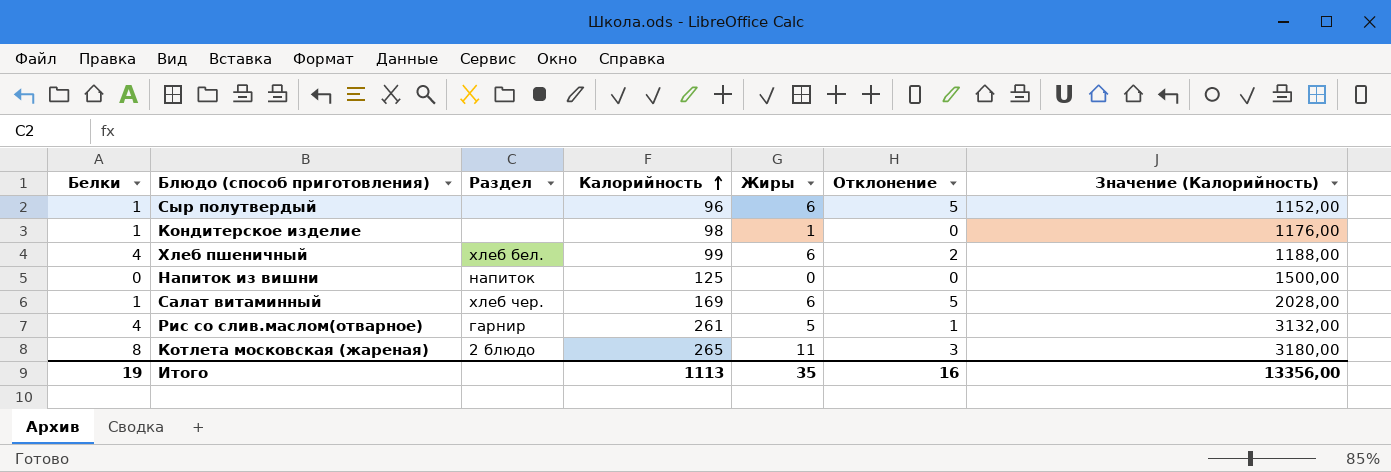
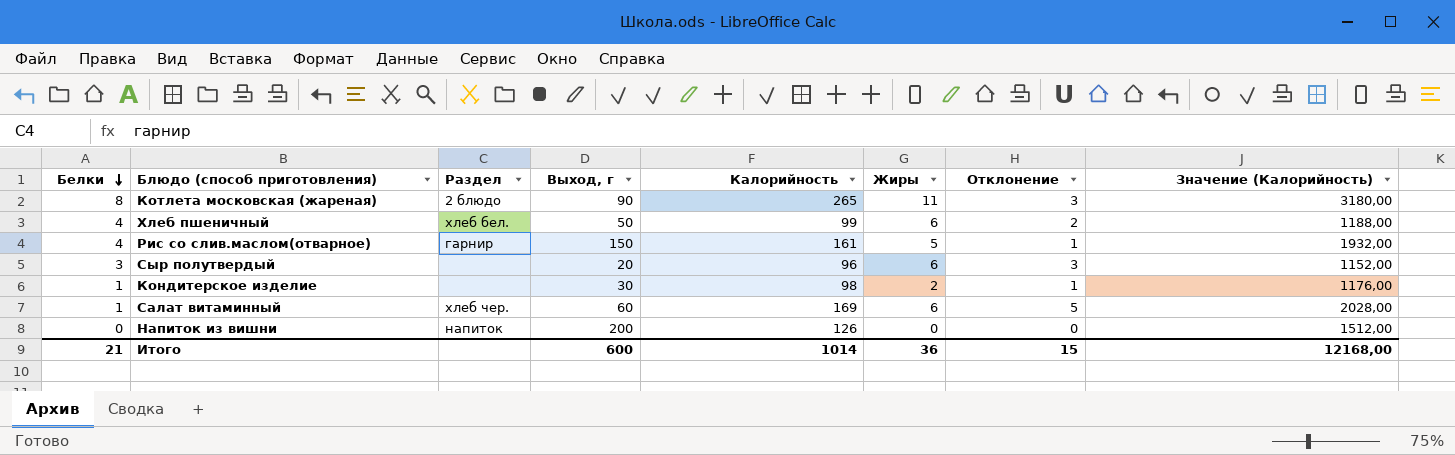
row order: Калорийность ascending -> Белки descending
column Выход, г | position: none -> 4
Рис со слив.маслом(отварное) | Калорийность: 261 -> 161
Рис со слив.маслом(отварное) | Значение (Калорийность): 3132,00 -> 1932,00
Сыр полутвердый | Белки: 1 -> 3
Сыр полутвердый | Отклонение: 5 -> 3
Кондитерское изделие | Жиры: 1 -> 2
Кондитерское изделие | Отклонение: 0 -> 1
Напиток из вишни | Калорийность: 125 -> 126
Напиток из вишни | Значение (Калорийность): 1500,00 -> 1512,00
Итого | Белки: 19 -> 21
Итого | Калорийность: 1113 -> 1014
Итого | Жиры: 35 -> 36
Итого | Отклонение: 16 -> 15
Итого | Значение (Калорийность): 13356,00 -> 12168,00

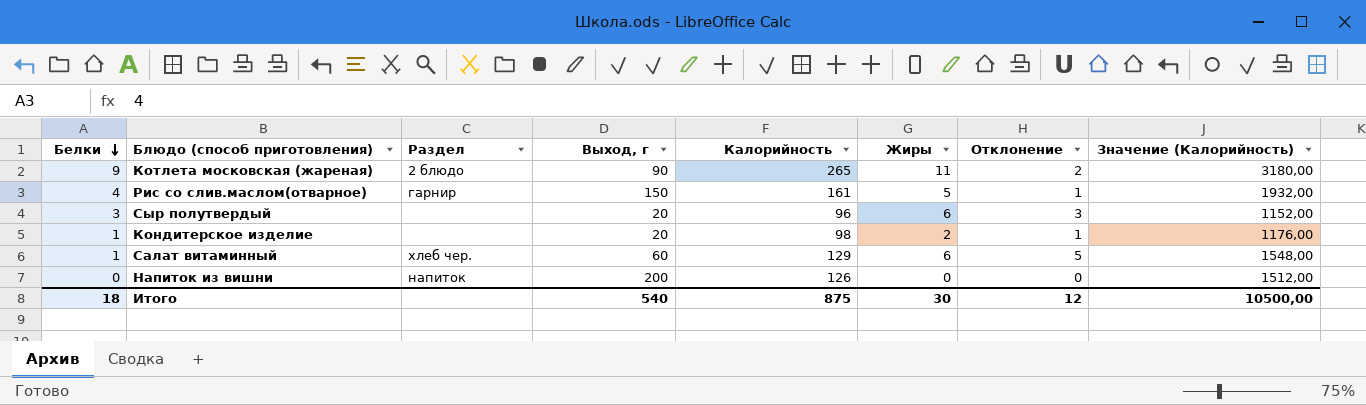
row Хлеб пшеничный: 4 | хлеб бел. | 50 | 99 | 6 | 2 | 1188,00 -> none
Котлета московская (жареная) | Белки: 8 -> 9
Котлета московская (жареная) | Отклонение: 3 -> 2
Кондитерское изделие | Выход, г: 30 -> 20
Салат витаминный | Калорийность: 169 -> 129
Салат витаминный | Значение (Калорийность): 2028,00 -> 1548,00
Итого | Белки: 21 -> 18
Итого | Выход, г: 600 -> 540
Итого | Калорийность: 1014 -> 875
Итого | Жиры: 36 -> 30
Итого | Отклонение: 15 -> 12
Итого | Значение (Калорийность): 12168,00 -> 10500,00

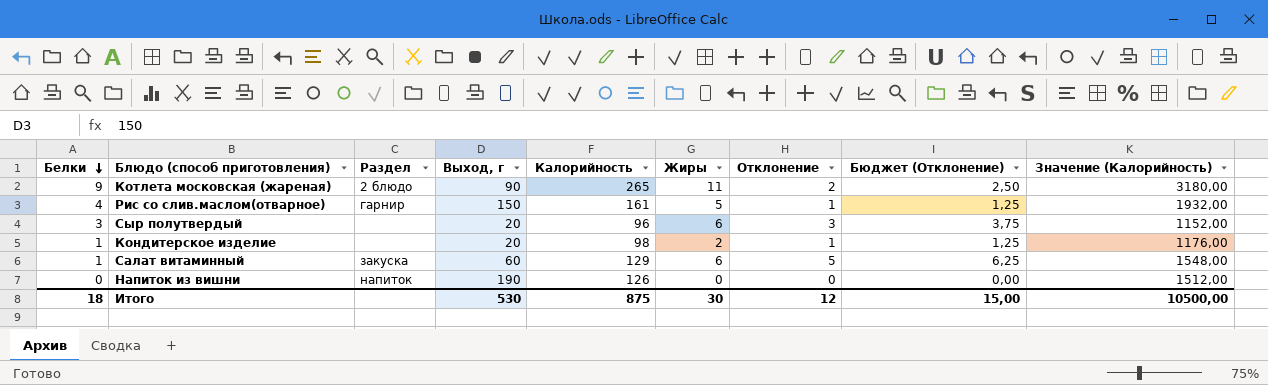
column Бюджет (Отклонение) | formula: none -> [Отклонение] * 1,25
Салат витаминный | Раздел: хлеб чер. -> закуска
Напиток из вишни | Выход, г: 200 -> 190
Итого | Выход, г: 540 -> 530

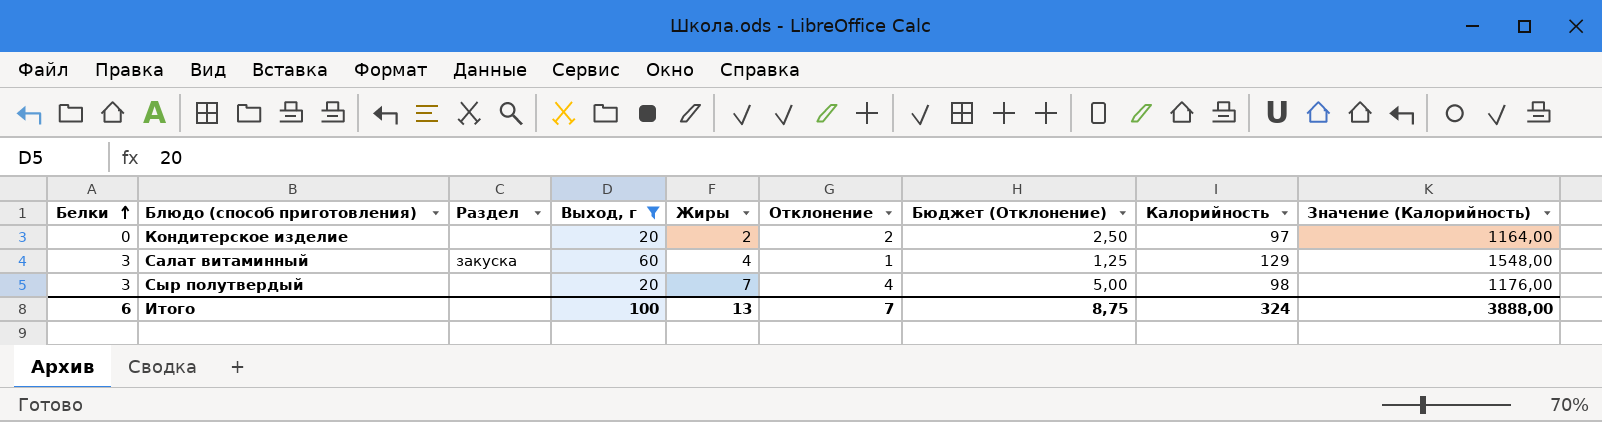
filter: none -> Выход, г <= 60
row order: Белки descending -> Белки ascending
column Калорийность | position: 5 -> 8
Кондитерское изделие | Белки: 1 -> 0
Кондитерское изделие | Отклонение: 1 -> 2
Кондитерское изделие | Бюджет (Отклонение): 1,25 -> 2,50
Кондитерское изделие | Калорийность: 98 -> 97
Кондитерское изделие | Значение (Калорийность): 1176,00 -> 1164,00
Салат витаминный | Белки: 1 -> 3
Салат витаминный | Жиры: 6 -> 4
Салат витаминный | Отклонение: 5 -> 1
Салат витаминный | Бюджет (Отклонение): 6,25 -> 1,25
Сыр полутвердый | Жиры: 6 -> 7
Сыр полутвердый | Отклонение: 3 -> 4
Сыр полутвердый | Бюджет (Отклонение): 3,75 -> 5,00
Сыр полутвердый | Калорийность: 96 -> 98
Сыр полутвердый | Значение (Калорийность): 1152,00 -> 1176,00
Итого | Белки: 18 -> 6
Итого | Выход, г: 530 -> 100
Итого | Жиры: 30 -> 13
Итого | Отклонение: 12 -> 7
Итого | Бюджет (Отклонение): 15,00 -> 8,75
Итого | Калорийность: 875 -> 324
Итого | Значение (Калорийность): 10500,00 -> 3888,00

